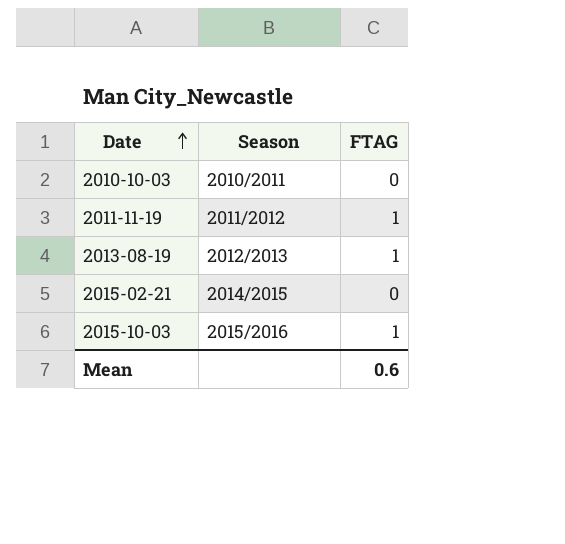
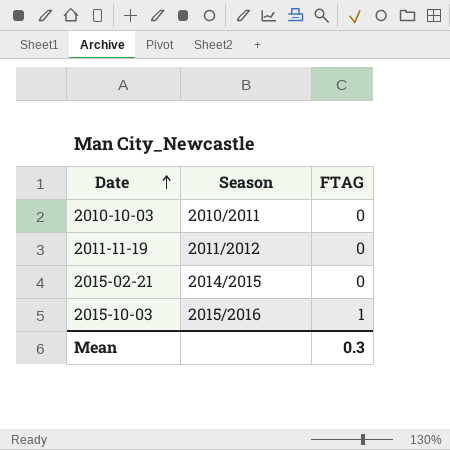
row 2013-08-19: 2012/2013 | 1 -> none
2011-11-19 | FTAG: 1 -> 0
Mean | FTAG: 0.6 -> 0.3

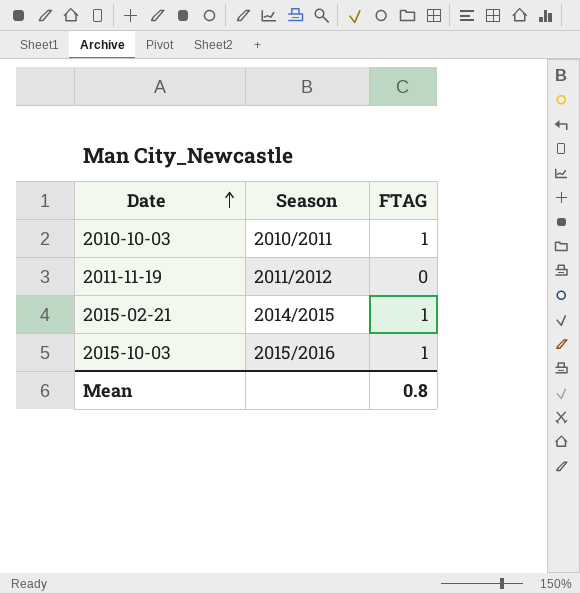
2010-10-03 | FTAG: 0 -> 1
2015-02-21 | FTAG: 0 -> 1
Mean | FTAG: 0.3 -> 0.8

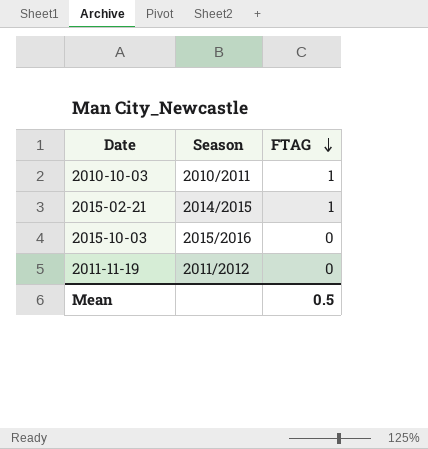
row order: Date ascending -> FTAG descending
2015-10-03 | FTAG: 1 -> 0
Mean | FTAG: 0.8 -> 0.5

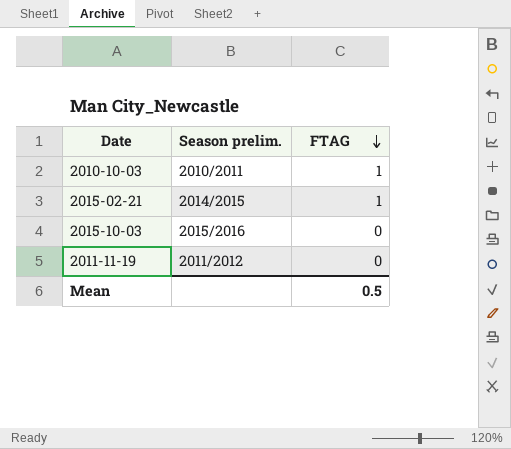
column name: Season -> Season prelim.

